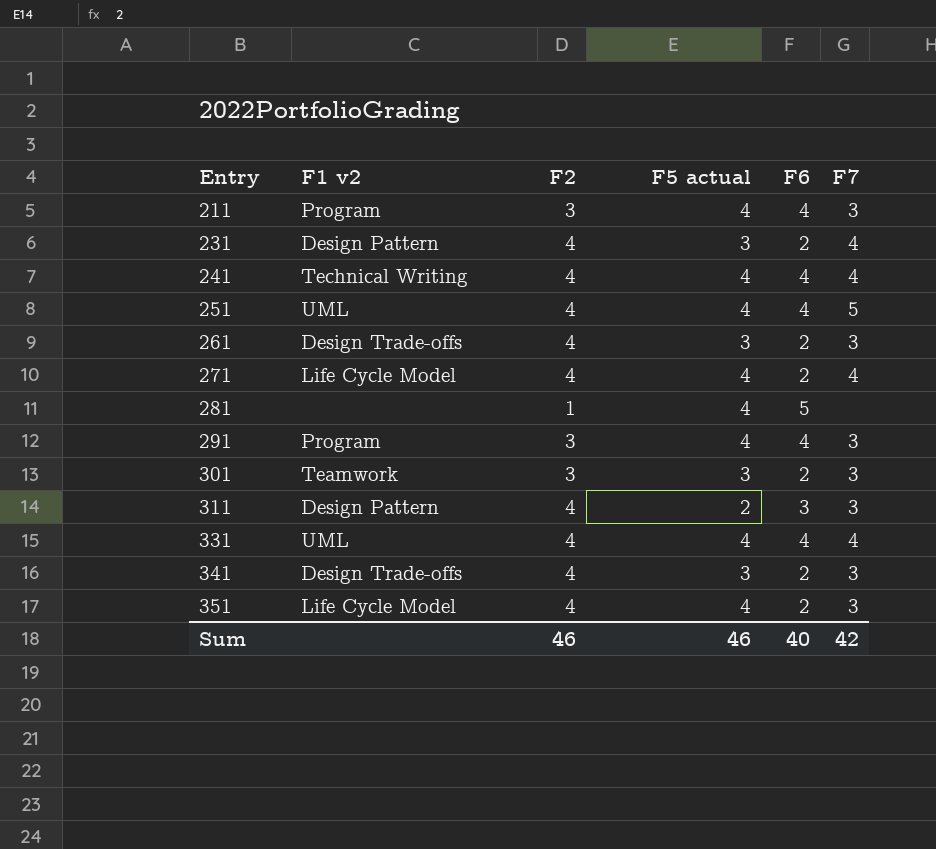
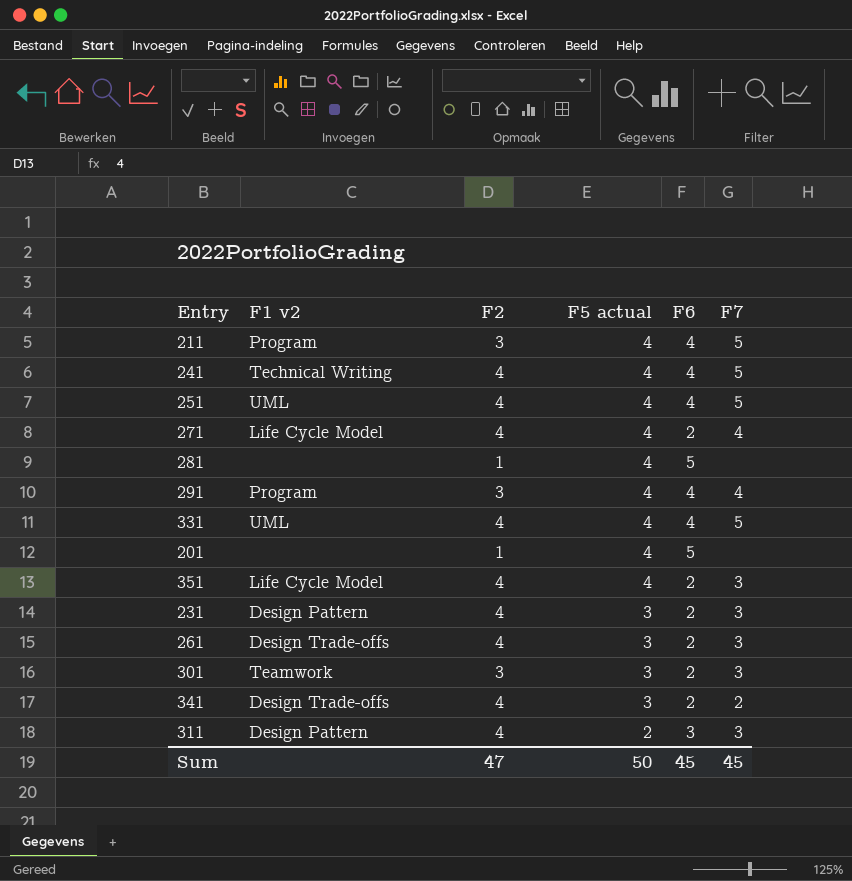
row order: Entry ascending -> F5 actual descending
211 | F7: 3 -> 5
241 | F7: 4 -> 5
291 | F7: 3 -> 4
331 | F7: 4 -> 5
row 201: none -> none | 1 | 4 | 5 | none
231 | F7: 4 -> 3
341 | F7: 3 -> 2
Sum | F2: 46 -> 47
Sum | F5 actual: 46 -> 50
Sum | F6: 40 -> 45
Sum | F7: 42 -> 45

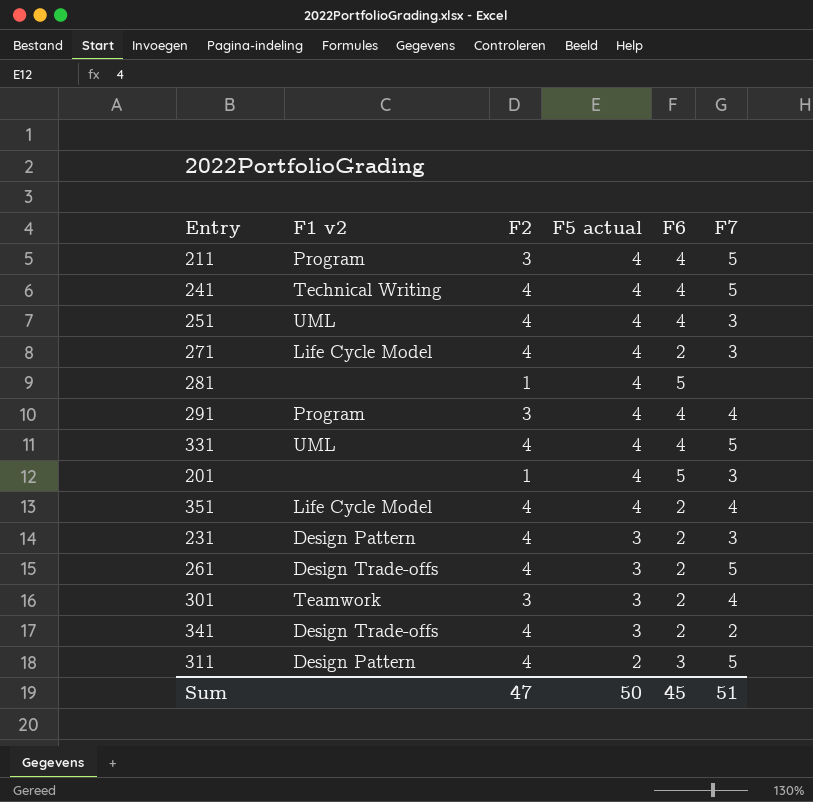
251 | F7: 5 -> 3
271 | F7: 4 -> 3
201 | F7: none -> 3
351 | F7: 3 -> 4
261 | F7: 3 -> 5
301 | F7: 3 -> 4
311 | F7: 3 -> 5
Sum | F7: 45 -> 51

